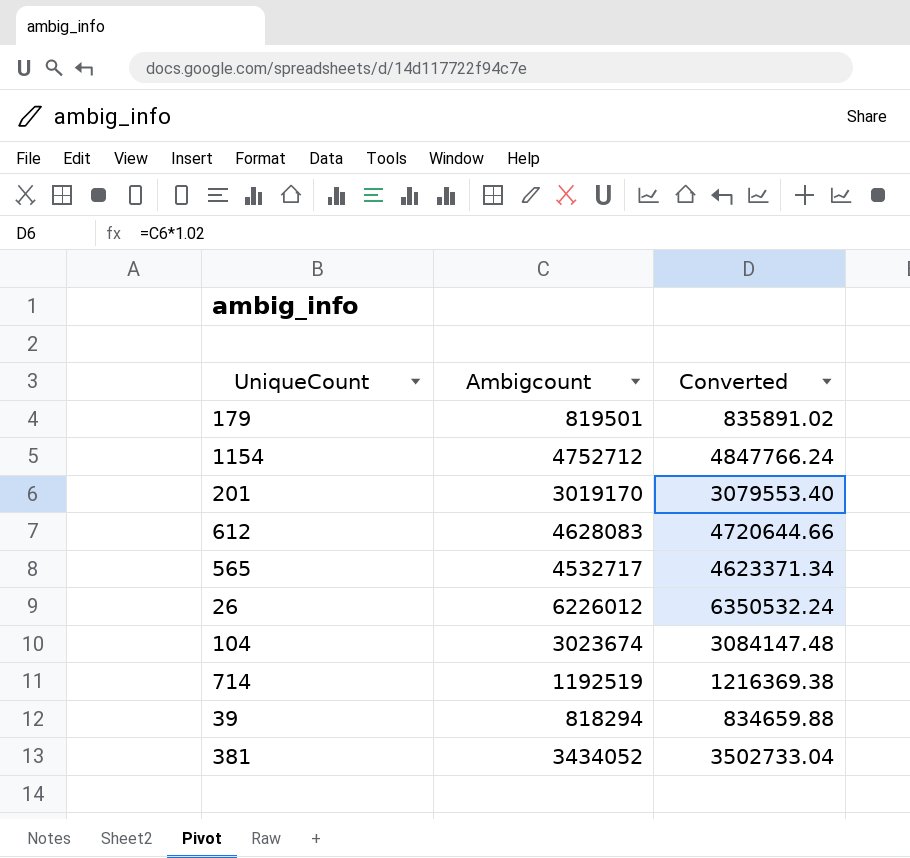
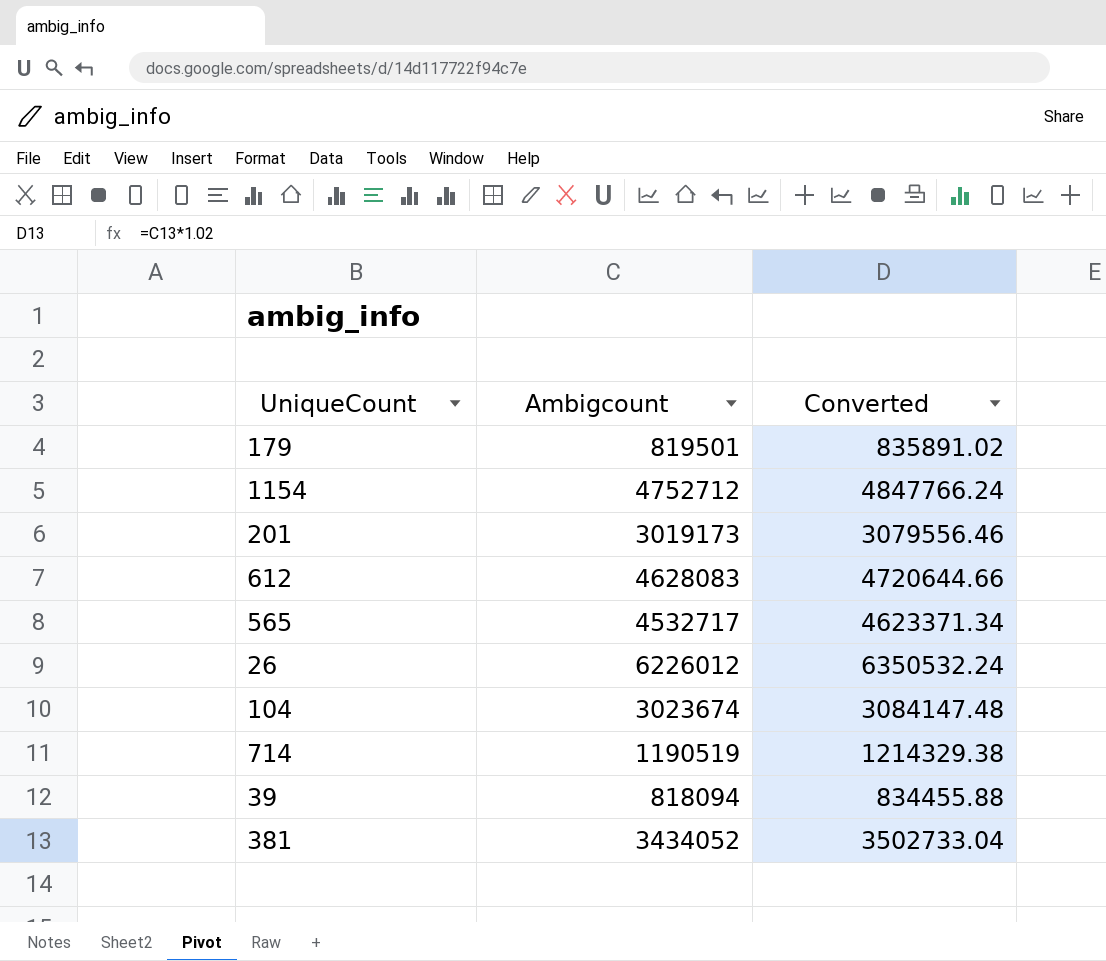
201 | Ambigcount: 3019170 -> 3019173
201 | Converted: 3079553.40 -> 3079556.46
714 | Ambigcount: 1192519 -> 1190519
714 | Converted: 1216369.38 -> 1214329.38
39 | Ambigcount: 818294 -> 818094
39 | Converted: 834659.88 -> 834455.88

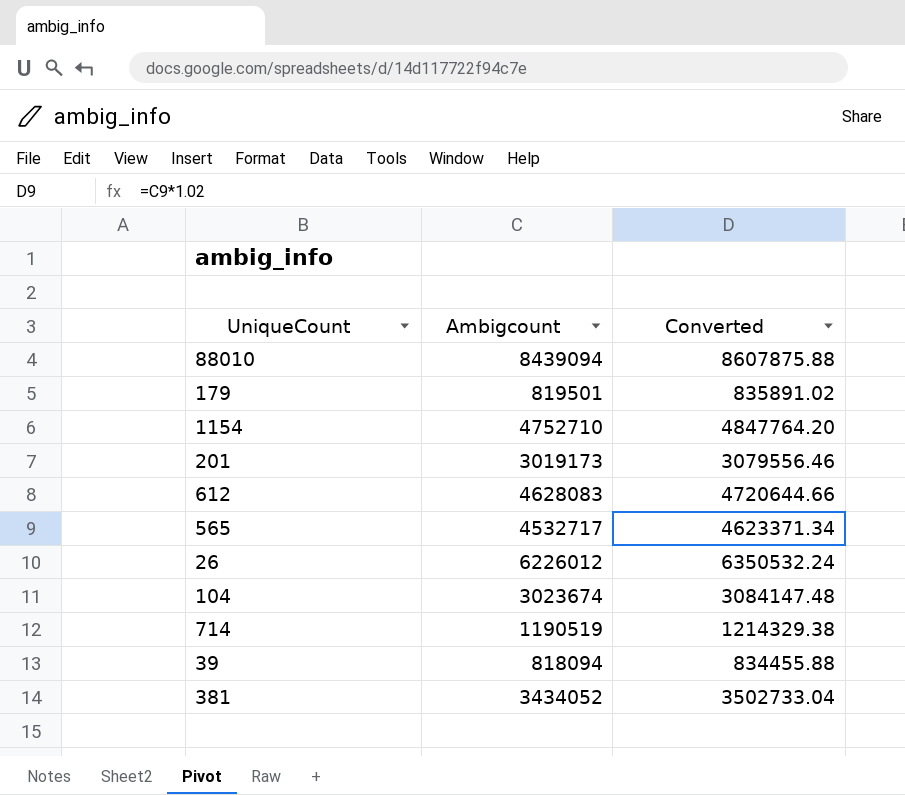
row 88010: none -> 8439094 | 8607875.88
1154 | Ambigcount: 4752712 -> 4752710
1154 | Converted: 4847766.24 -> 4847764.20

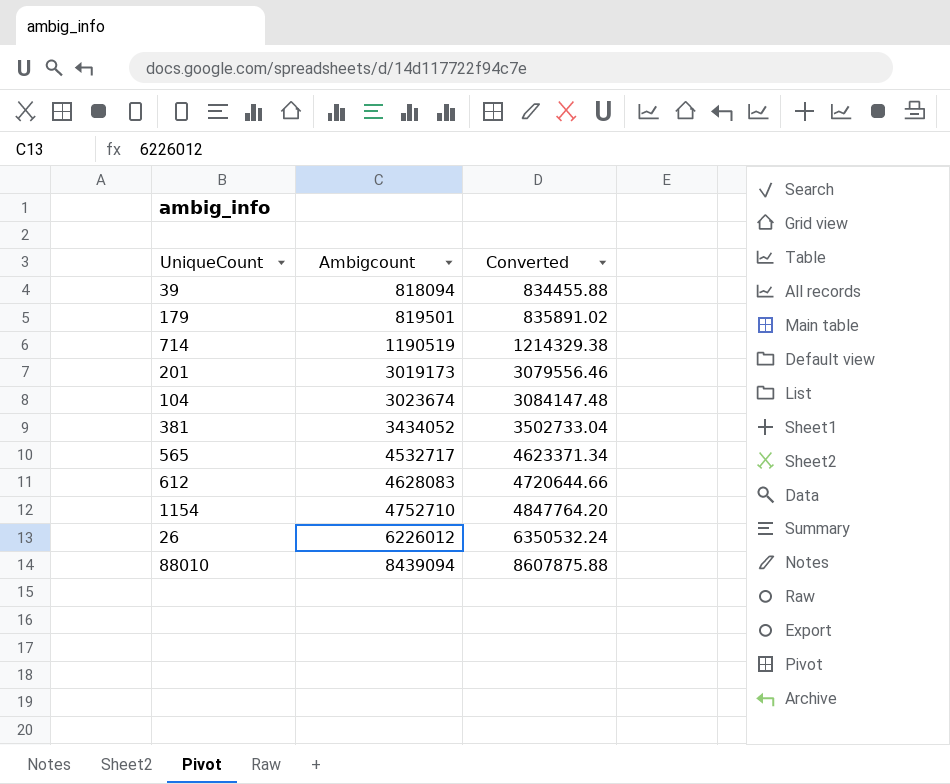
row order: none -> Ambigcount ascending

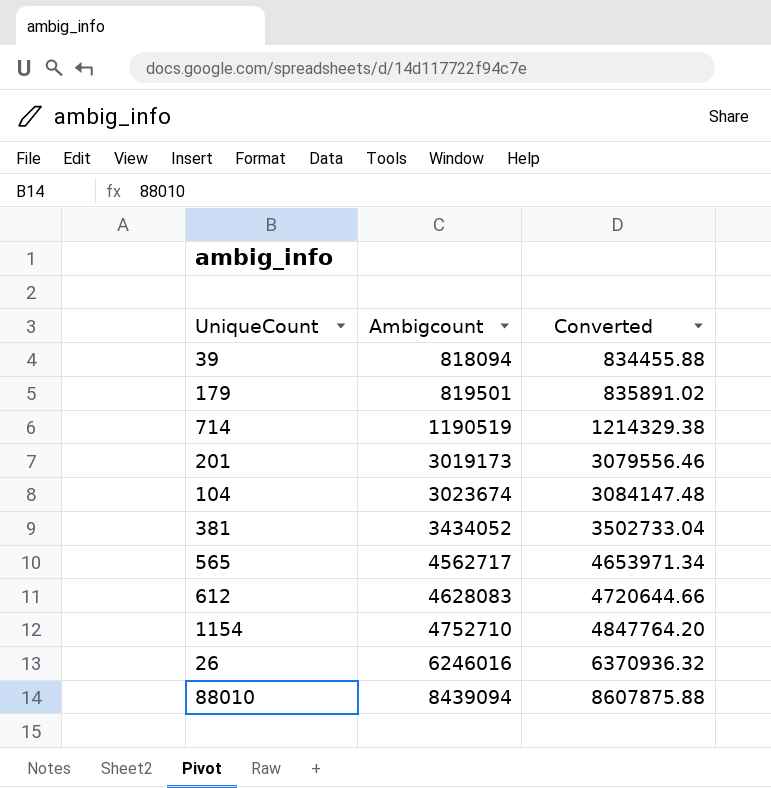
565 | Ambigcount: 4532717 -> 4562717
565 | Converted: 4623371.34 -> 4653971.34
26 | Ambigcount: 6226012 -> 6246016
26 | Converted: 6350532.24 -> 6370936.32

